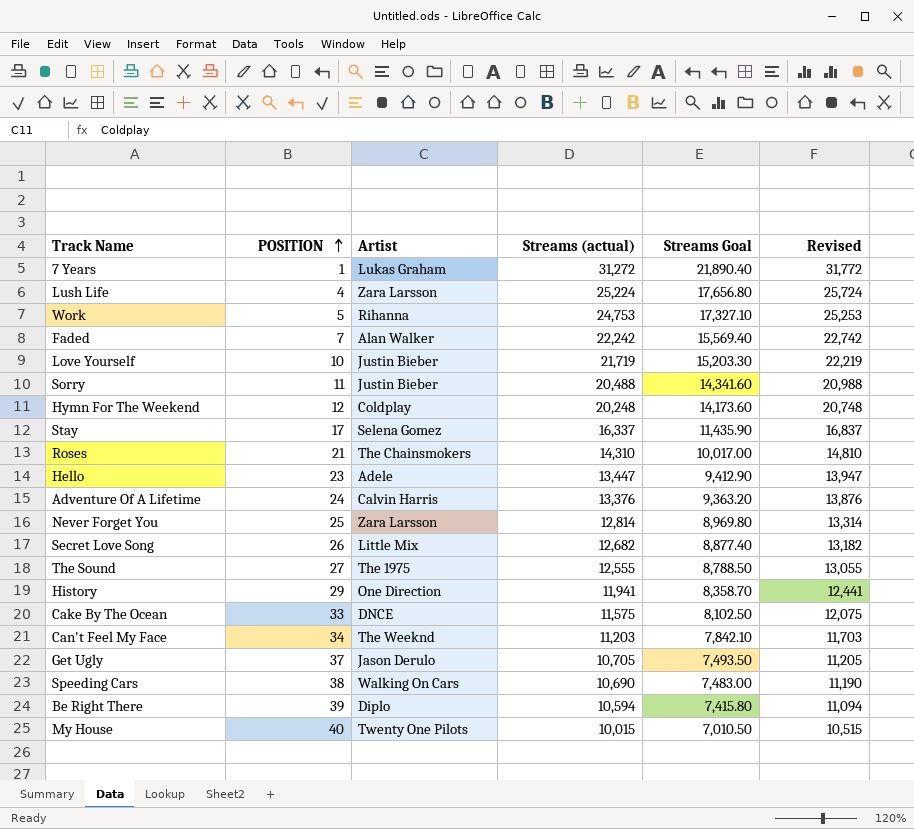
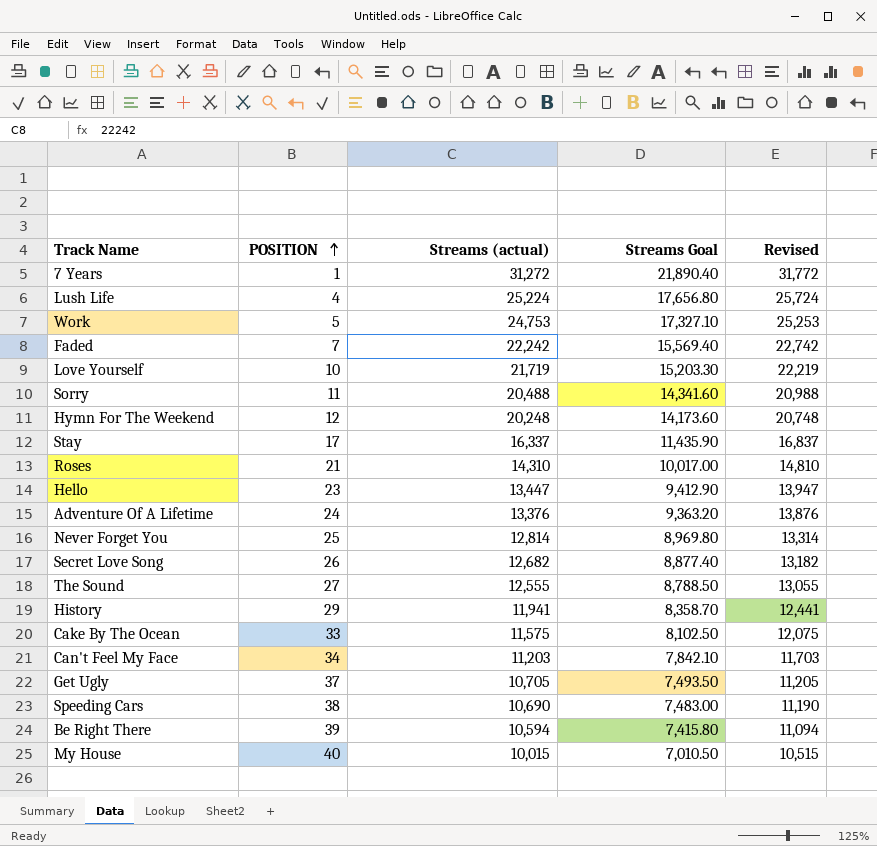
column Artist | position: 3 -> none

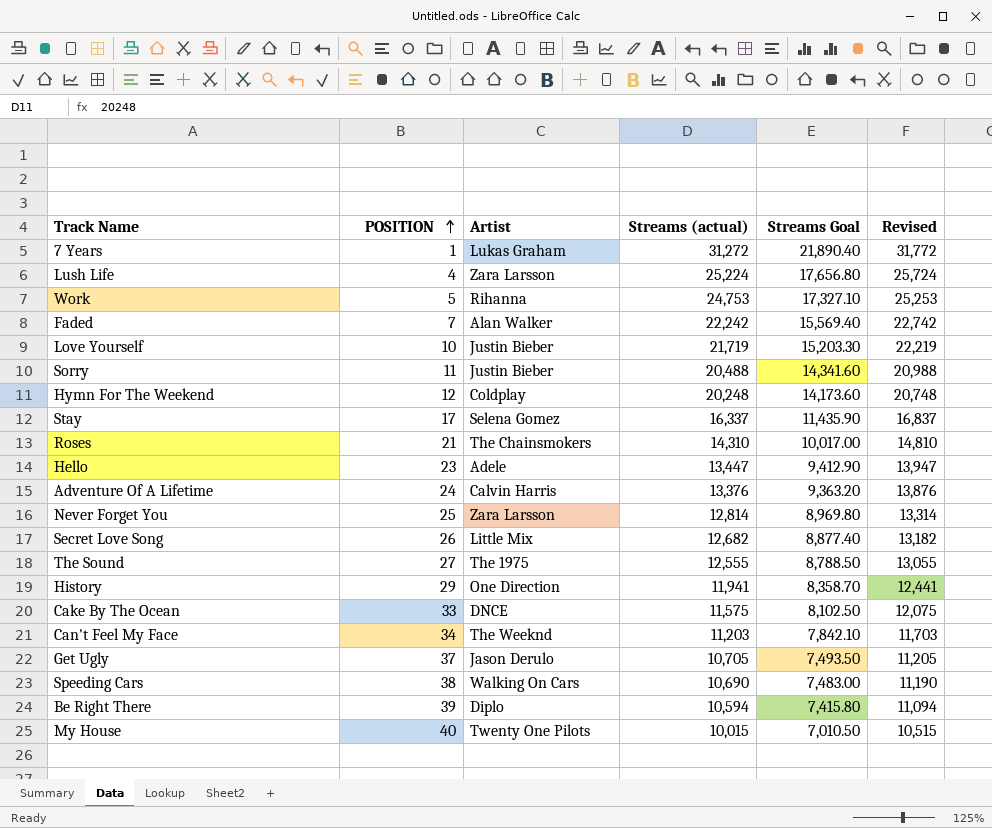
column Artist | position: none -> 3

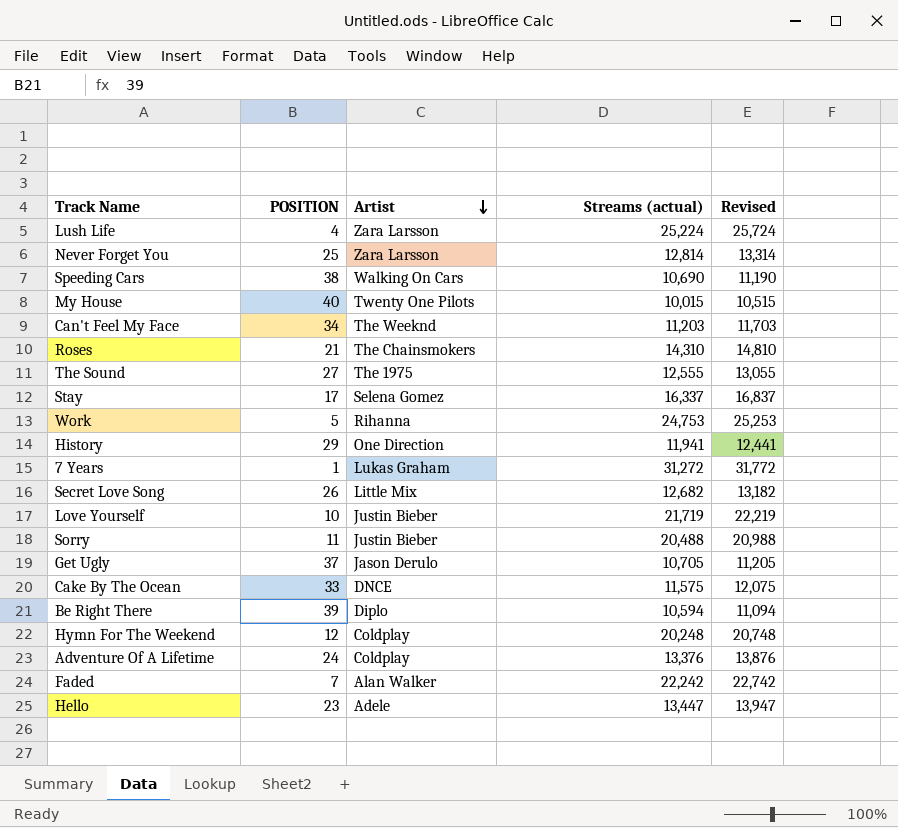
row order: POSITION ascending -> Artist descending
column Streams Goal | formula: [Streams (actual)] * 0.7 -> none
Adventure Of A Lifetime | Artist: Calvin Harris -> Coldplay

